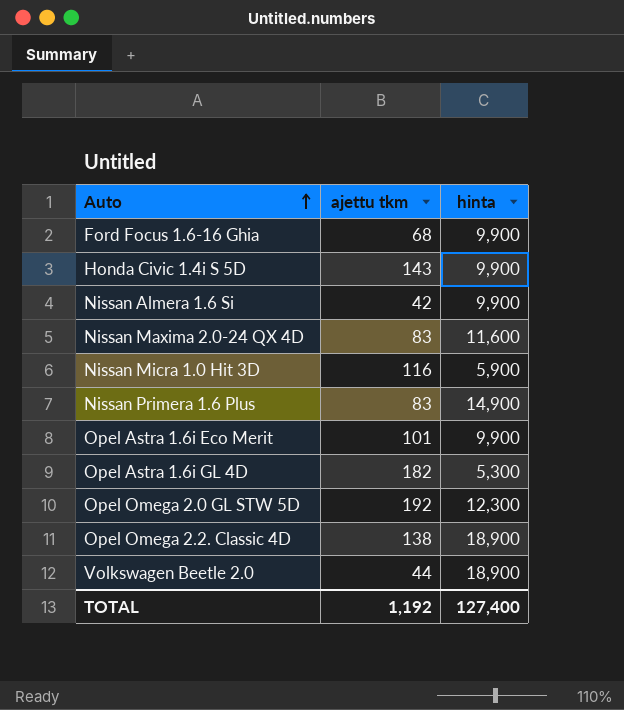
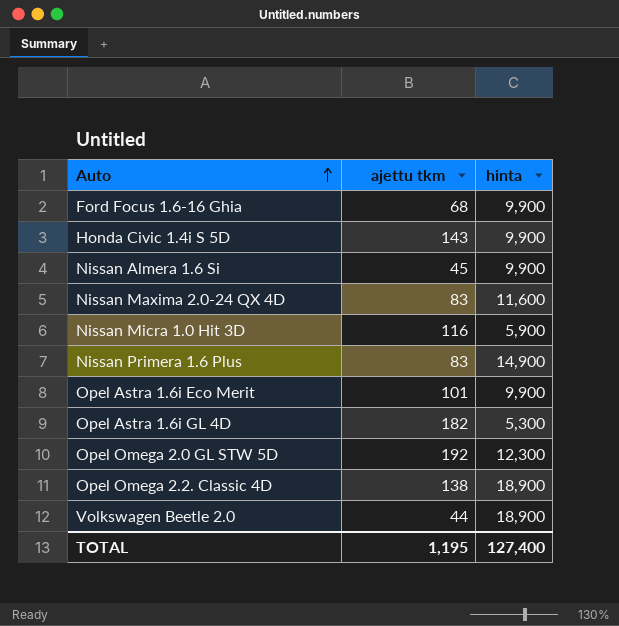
Nissan Almera 1.6 Si | ajettu tkm: 42 -> 45
TOTAL | ajettu tkm: 1,192 -> 1,195

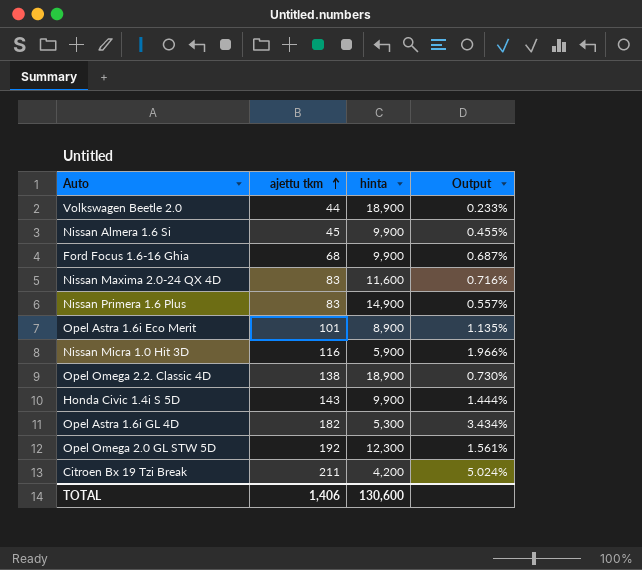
row order: Auto ascending -> ajettu tkm ascending
column Output | formula: none -> [ajettu tkm] / [hinta]
Opel Astra 1.6i Eco Merit | hinta: 9,900 -> 8,900
row Citroen Bx 19 Tzi Break: none -> 211 | 4,200 | 5.024%
TOTAL | ajettu tkm: 1,195 -> 1,406
TOTAL | hinta: 127,400 -> 130,600

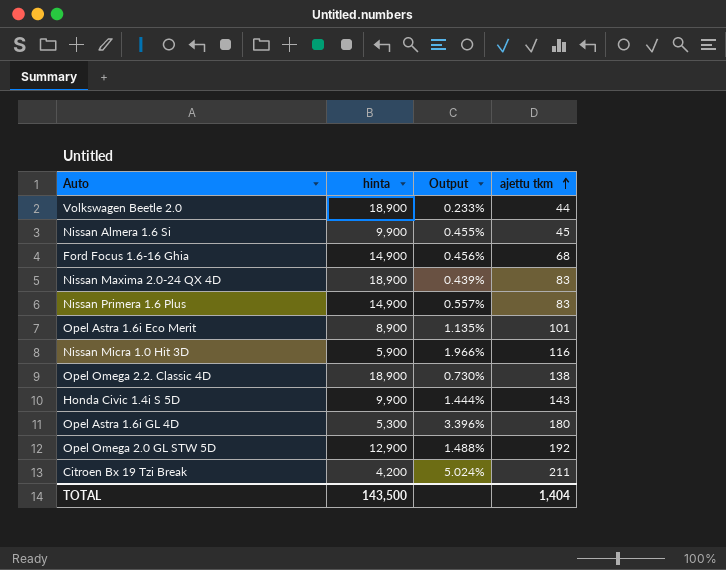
column ajettu tkm | position: 2 -> 4
Ford Focus 1.6-16 Ghia | hinta: 9,900 -> 14,900
Ford Focus 1.6-16 Ghia | Output: 0.687% -> 0.456%
Nissan Maxima 2.0-24 QX 4D | hinta: 11,600 -> 18,900
Nissan Maxima 2.0-24 QX 4D | Output: 0.716% -> 0.439%
Opel Astra 1.6i GL 4D | Output: 3.434% -> 3.396%
Opel Astra 1.6i GL 4D | ajettu tkm: 182 -> 180
Opel Omega 2.0 GL STW 5D | hinta: 12,300 -> 12,900
Opel Omega 2.0 GL STW 5D | Output: 1.561% -> 1.488%
TOTAL | hinta: 130,600 -> 143,500
TOTAL | ajettu tkm: 1,406 -> 1,404

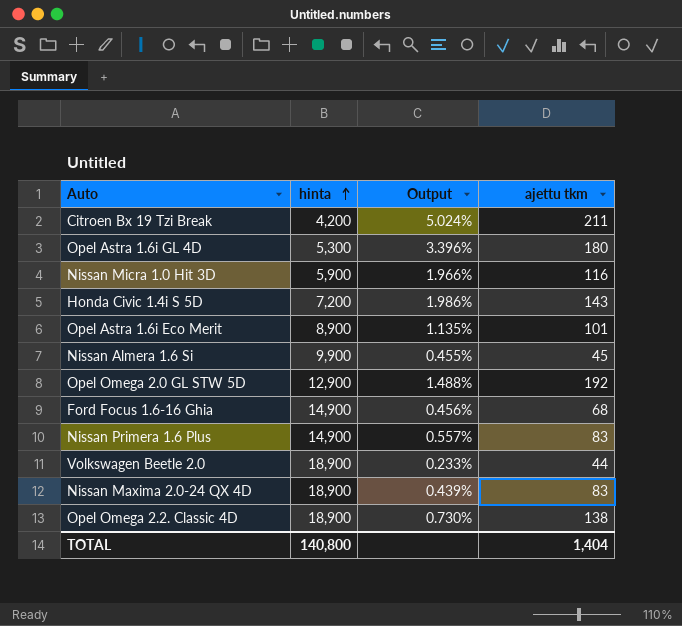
row order: ajettu tkm ascending -> hinta ascending
Honda Civic 1.4i S 5D | hinta: 9,900 -> 7,200
Honda Civic 1.4i S 5D | Output: 1.444% -> 1.986%
TOTAL | hinta: 143,500 -> 140,800

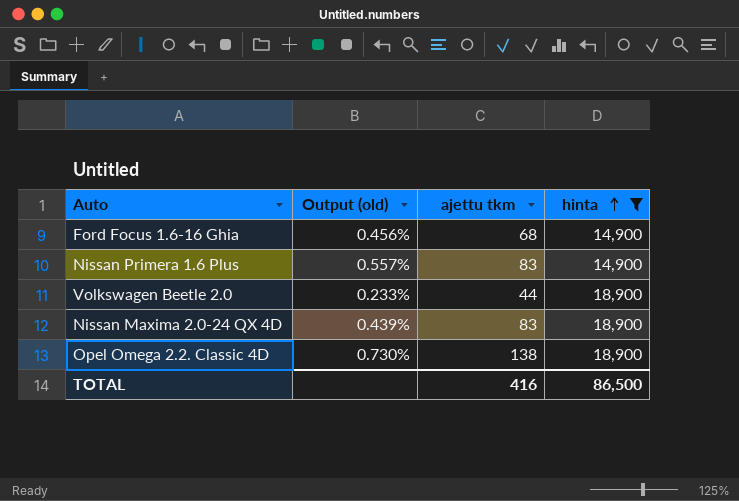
filter: none -> hinta >= 14,900
column name: Output -> Output (old)
column hinta | position: 2 -> 4
TOTAL | ajettu tkm: 1,404 -> 416
TOTAL | hinta: 140,800 -> 86,500

